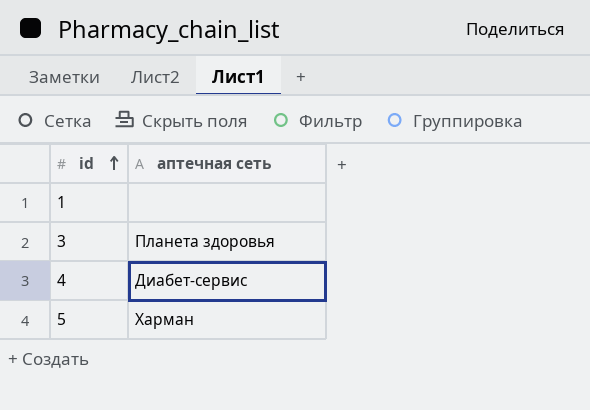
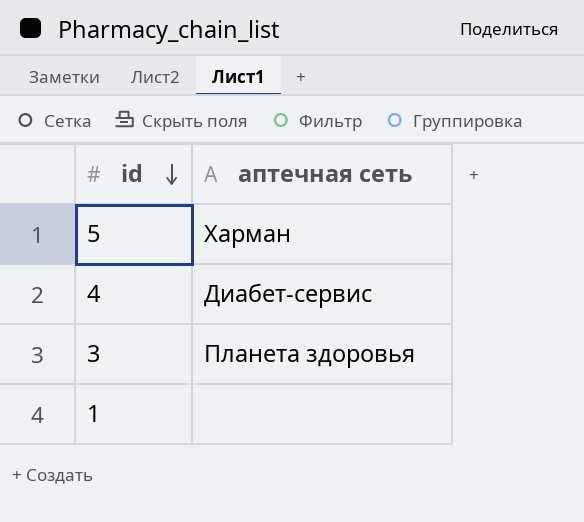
row order: id ascending -> id descending

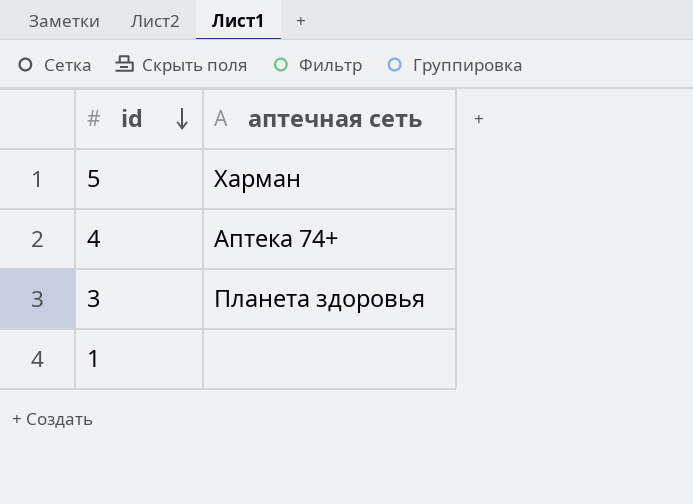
4 | аптечная сеть: Диабет-сервис -> Аптека 74+

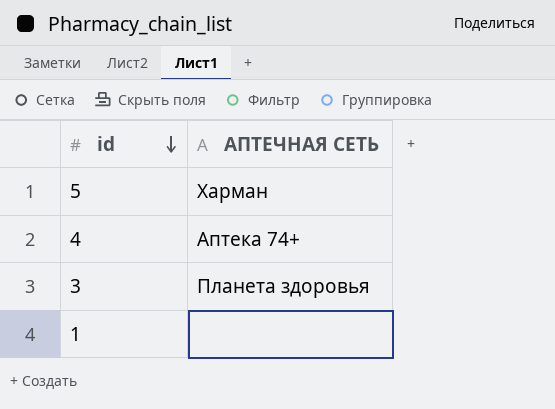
column name: аптечная сеть -> АПТЕЧНАЯ СЕТЬ

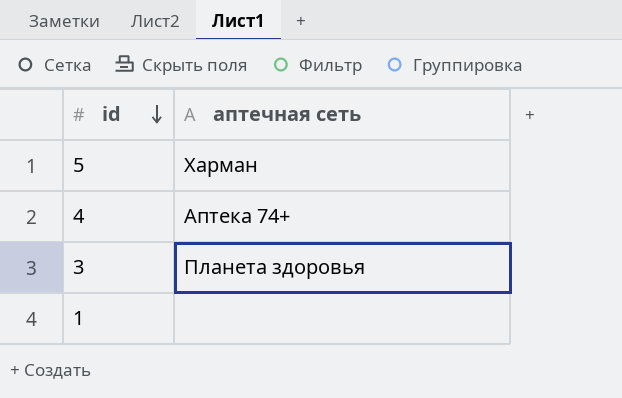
column name: АПТЕЧНАЯ СЕТЬ -> аптечная сеть

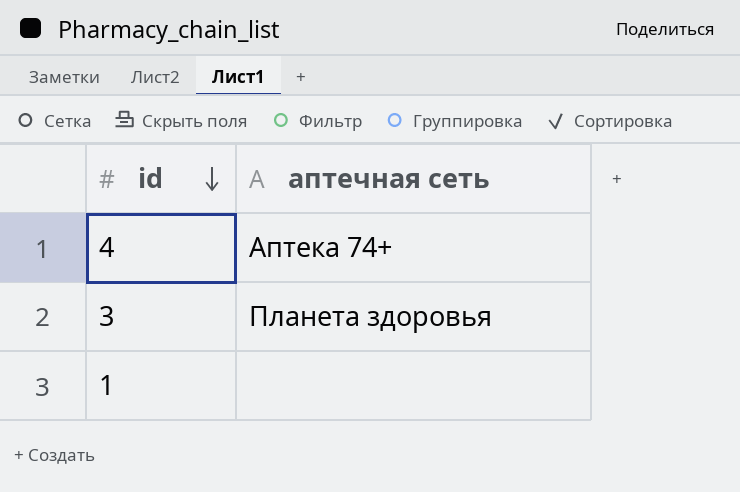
row 5: Харман -> none

